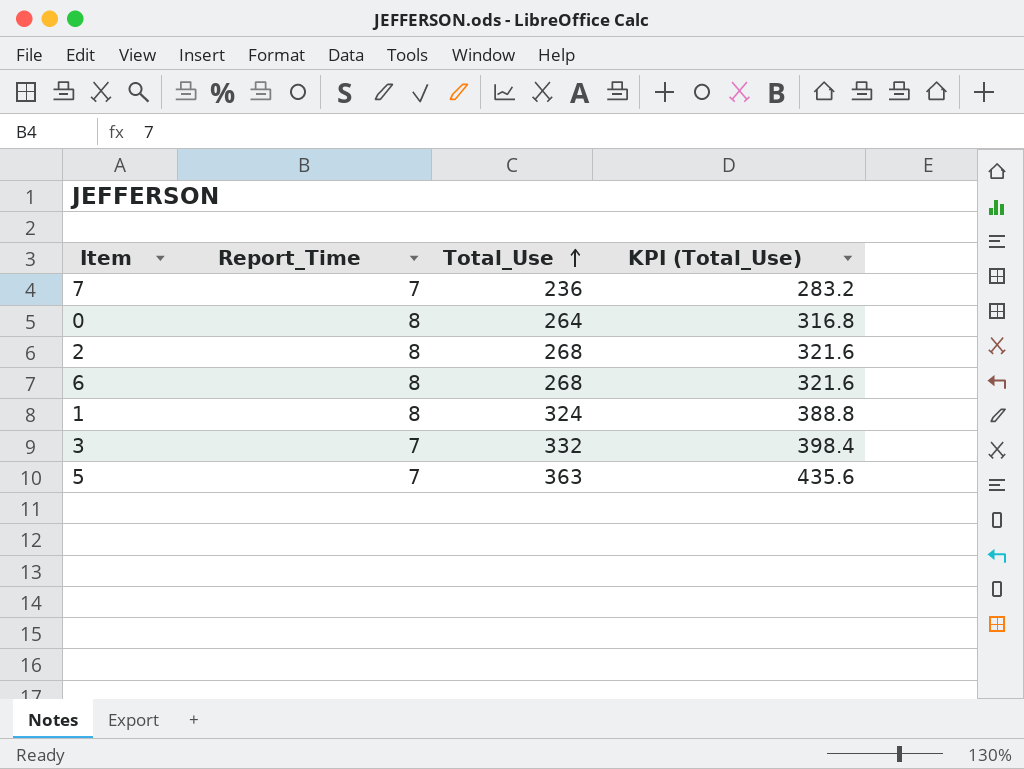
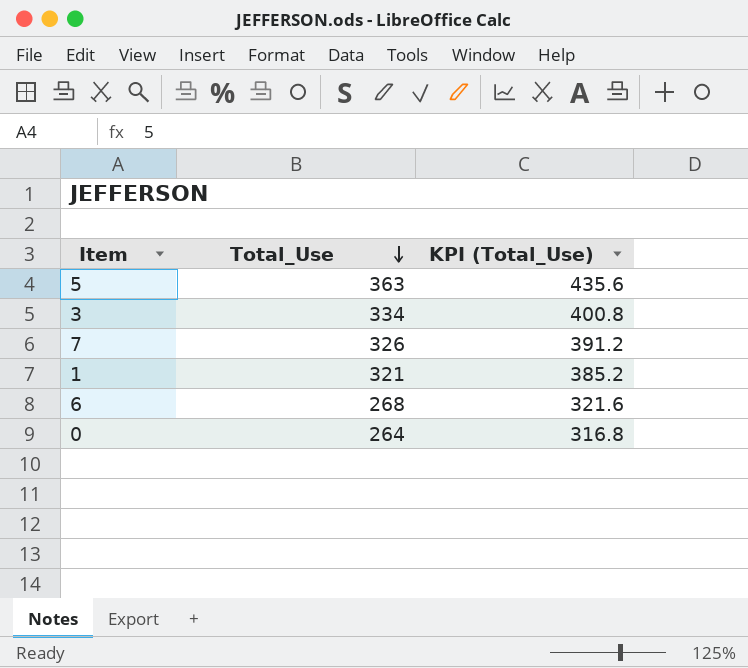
row order: Total_Use ascending -> Total_Use descending
column Report_Time | position: 2 -> none
row 2: 8 | 268 | 321.6 -> none
3 | Total_Use: 332 -> 334
3 | KPI (Total_Use): 398.4 -> 400.8
7 | Total_Use: 236 -> 326
7 | KPI (Total_Use): 283.2 -> 391.2
1 | Total_Use: 324 -> 321
1 | KPI (Total_Use): 388.8 -> 385.2

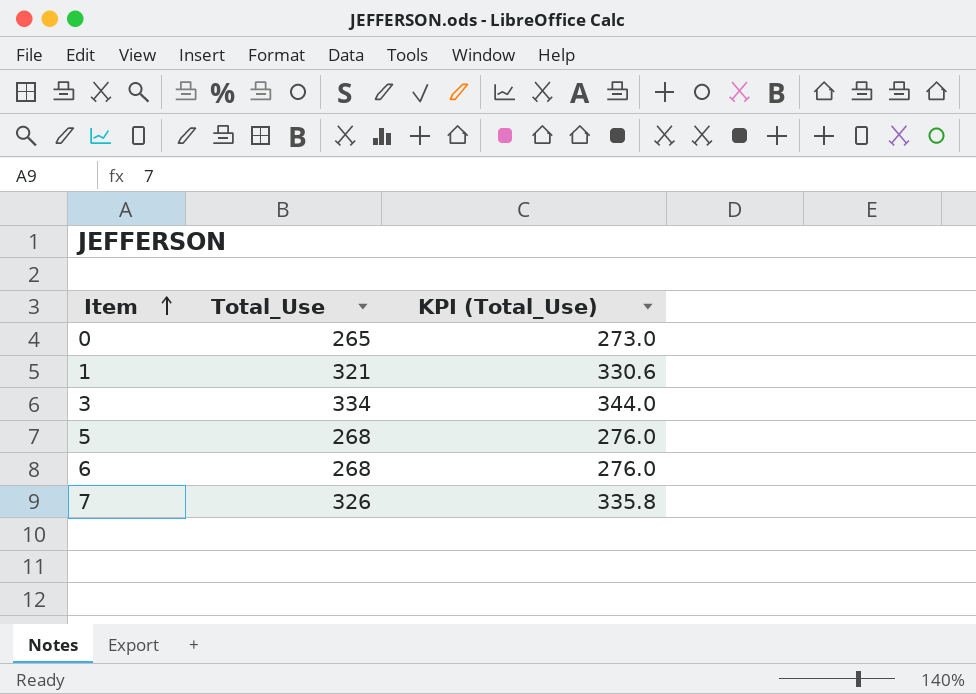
row order: Total_Use descending -> Item ascending
column KPI (Total_Use) | formula: [Total_Use] * 1.2 -> [Total_Use] * 1.03
0 | Total_Use: 264 -> 265
5 | Total_Use: 363 -> 268

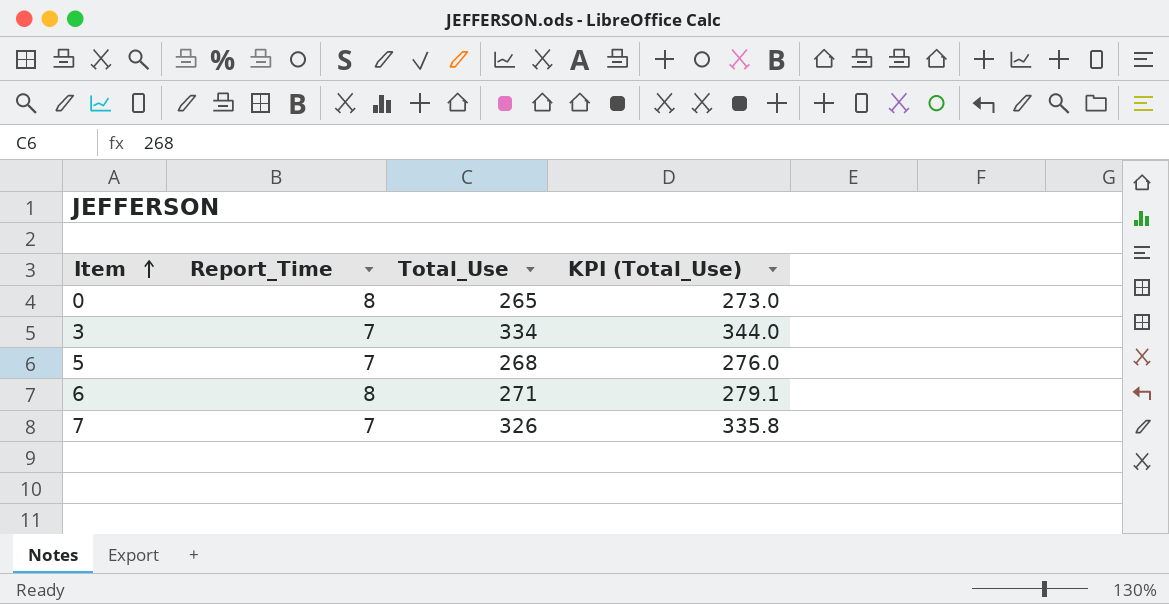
column Report_Time | position: none -> 2
row 1: 321 | 330.6 -> none
6 | Total_Use: 268 -> 271
6 | KPI (Total_Use): 276.0 -> 279.1

